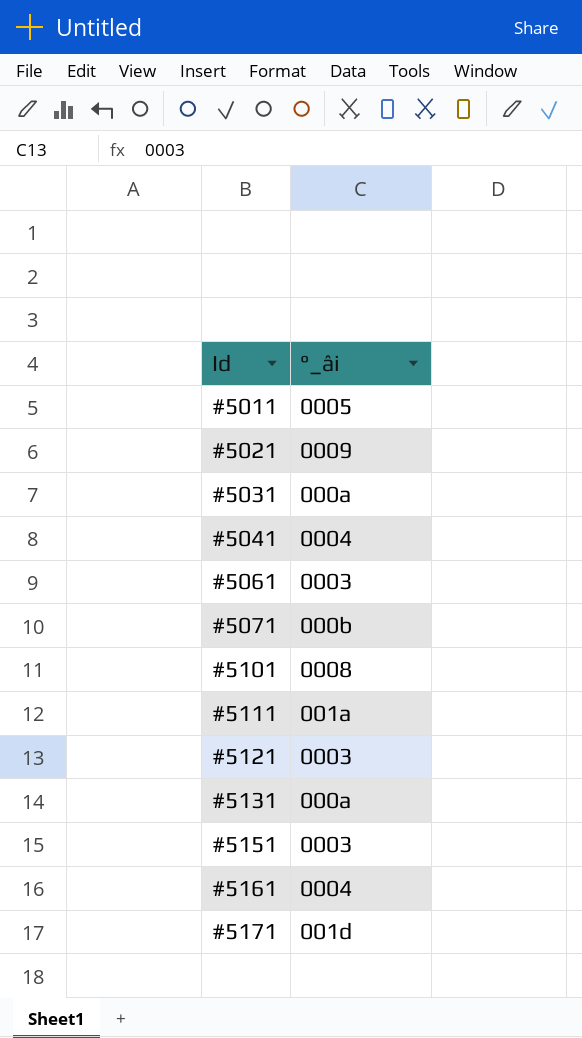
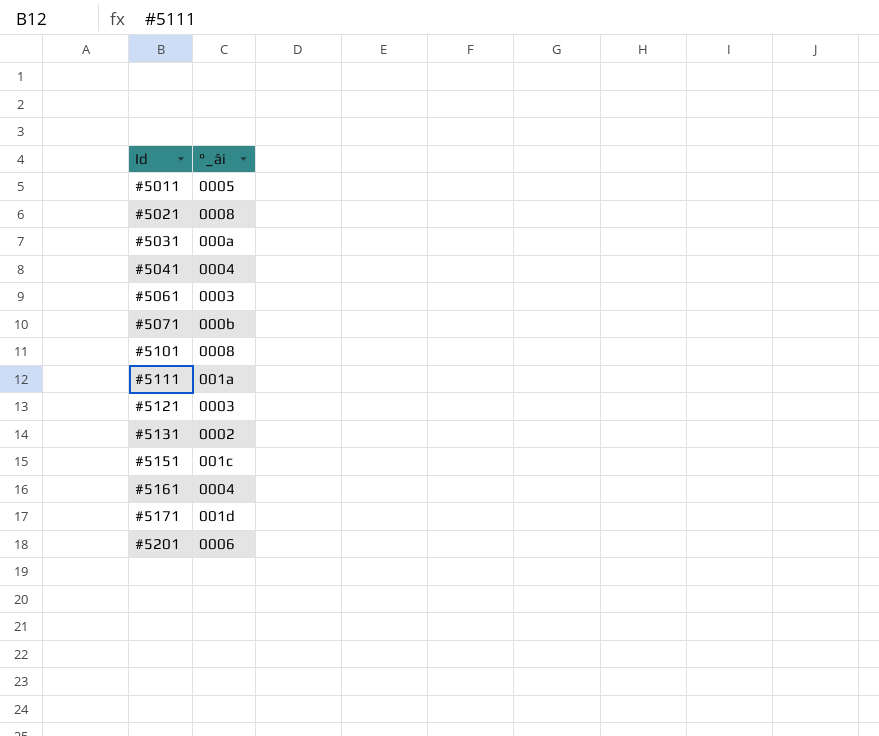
#5021 | °_âi: 0009 -> 0008
#5131 | °_âi: 000a -> 0002
#5151 | °_âi: 0003 -> 001c
row #5201: none -> 0006

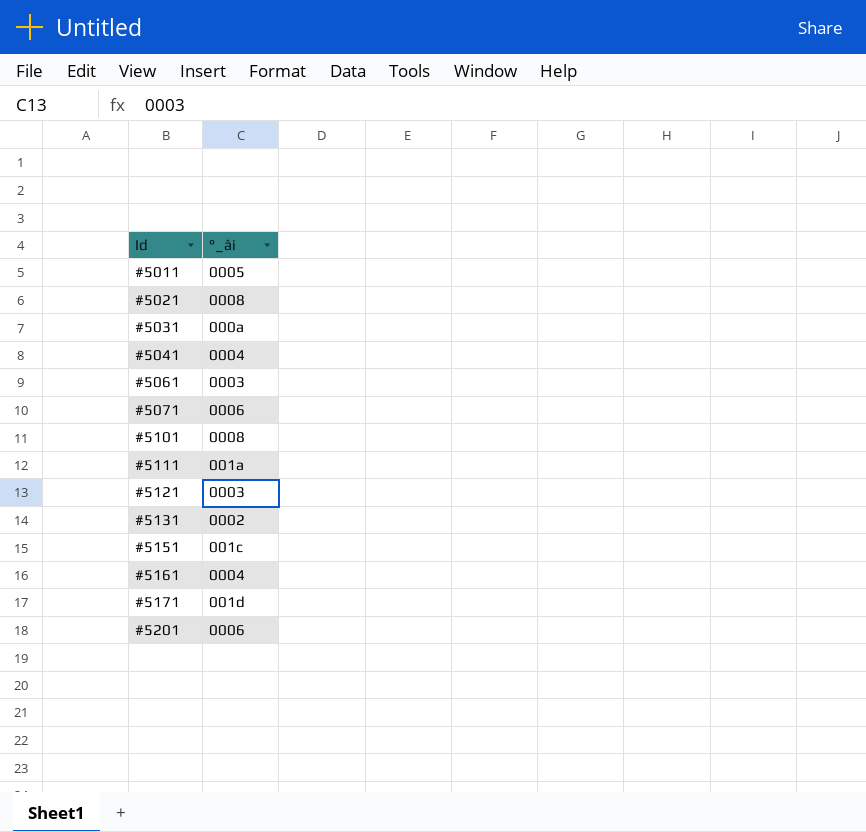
#5071 | °_âi: 000b -> 0006

